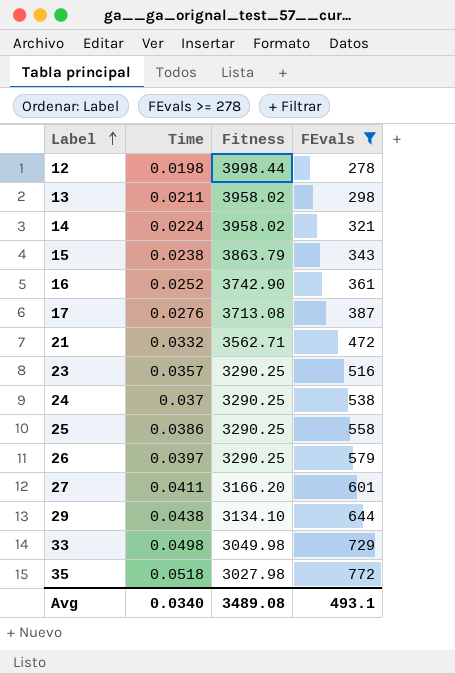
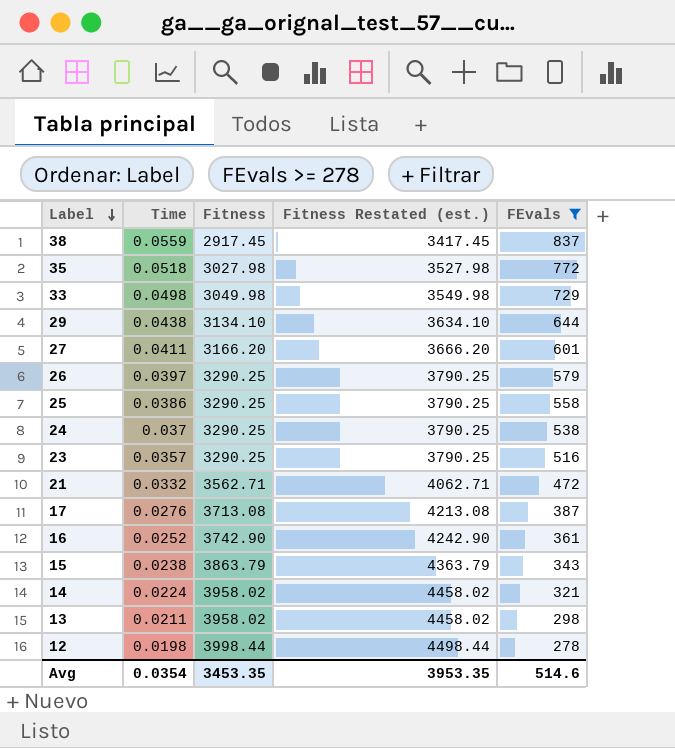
row order: Label ascending -> Label descending
column Fitness Restated (est.) | formula: none -> [Fitness] + 500
row 38: none -> 0.0559 | 2917.45 | 3417.45 | 837
Avg | Time: 0.0340 -> 0.0354
Avg | Fitness: 3489.08 -> 3453.35
Avg | FEvals: 493.1 -> 514.6

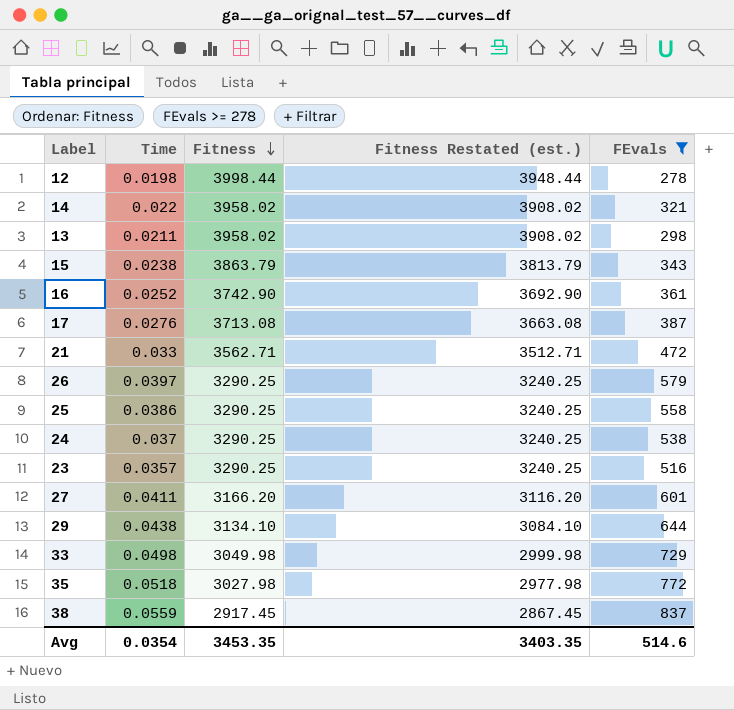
row order: Label descending -> Fitness descending
column Fitness Restated (est.) | formula: [Fitness] + 500 -> [Fitness] - 50
14 | Time: 0.0224 -> 0.022
21 | Time: 0.0332 -> 0.033
Avg | Fitness Restated (est.): 3953.35 -> 3403.35

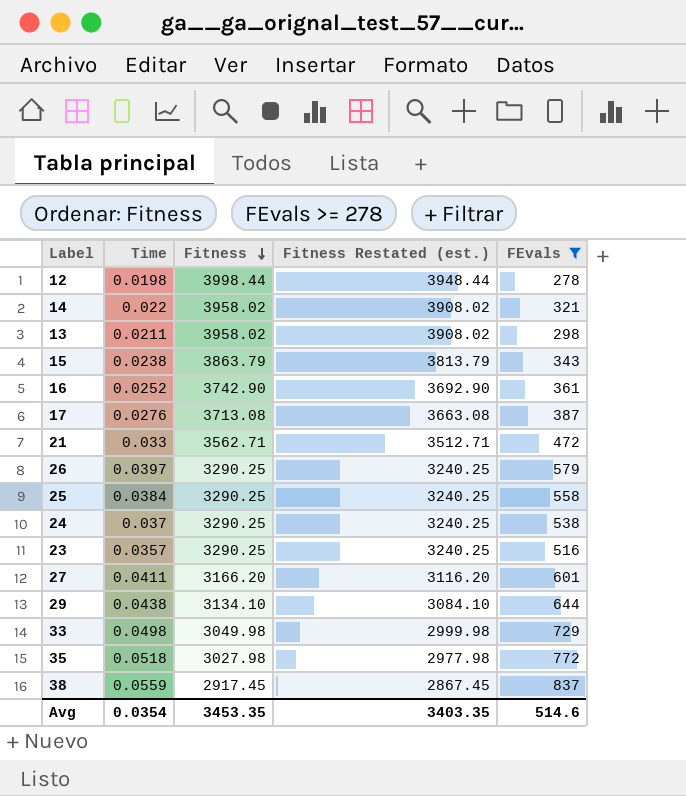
25 | Time: 0.0386 -> 0.0384

